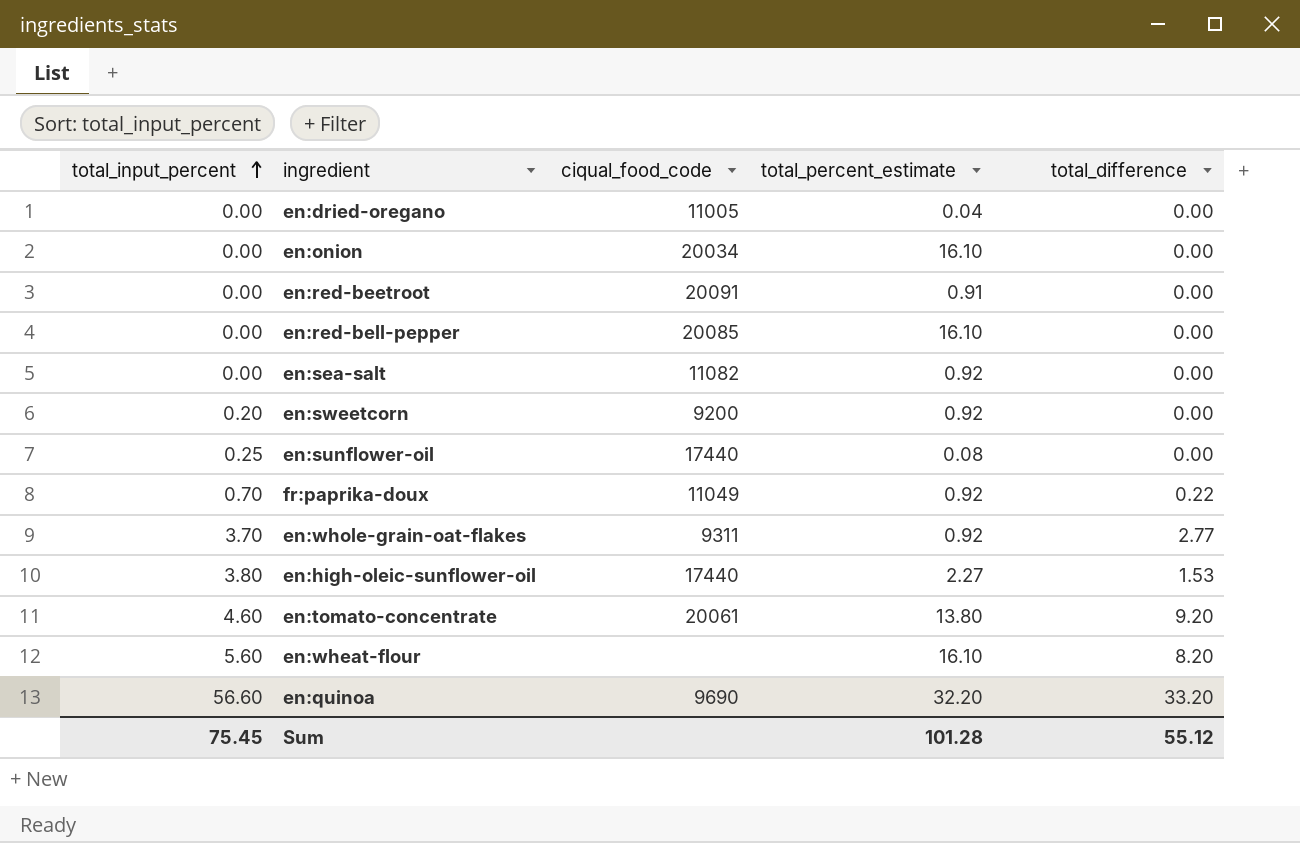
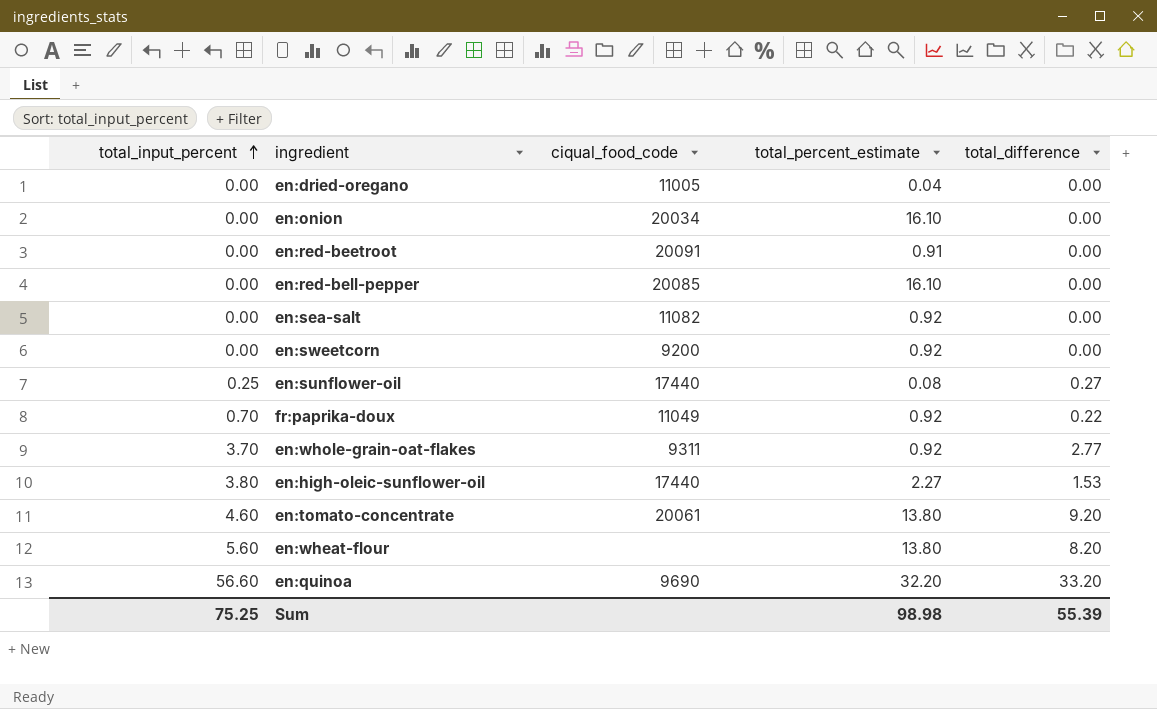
en:sweetcorn | total_input_percent: 0.20 -> 0.00
en:sunflower-oil | total_difference: 0.00 -> 0.27
en:wheat-flour | total_percent_estimate: 16.10 -> 13.80
Sum | total_input_percent: 75.45 -> 75.25
Sum | total_percent_estimate: 101.28 -> 98.98
Sum | total_difference: 55.12 -> 55.39

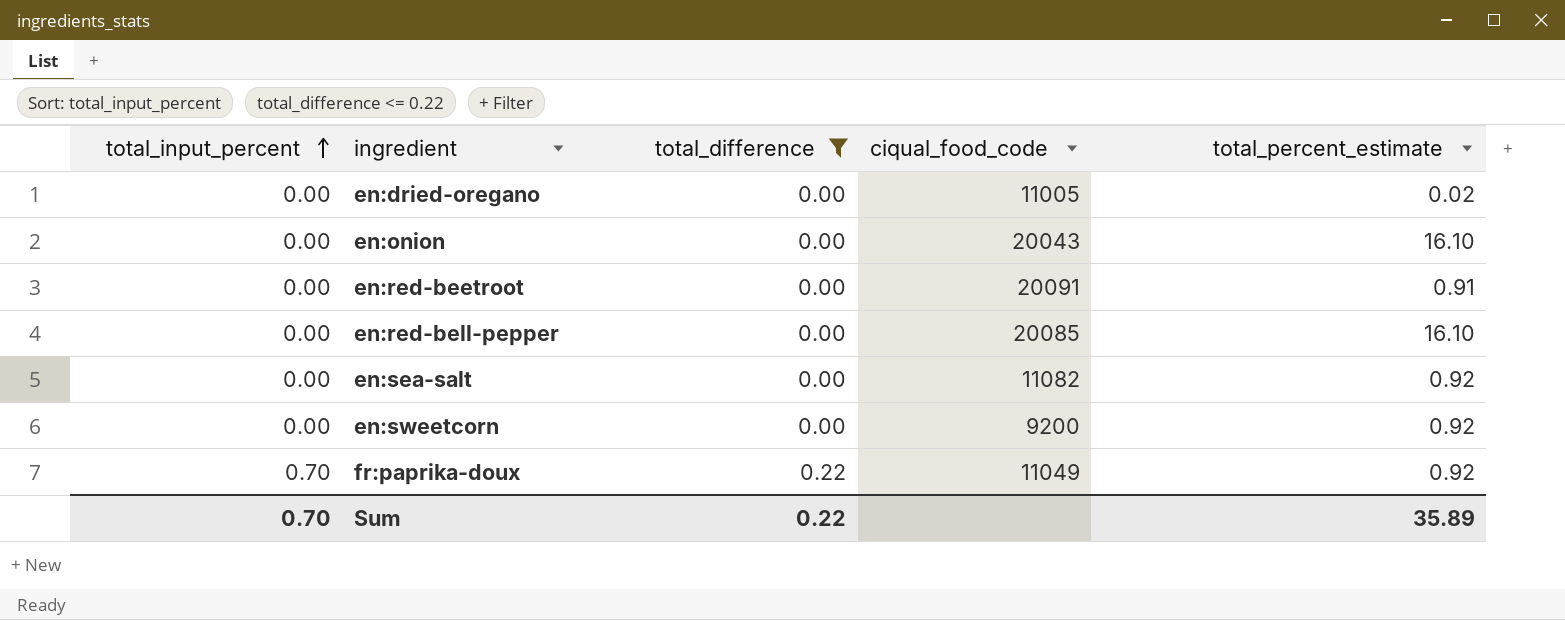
filter: none -> total_difference <= 0.22
column total_difference | position: 5 -> 3
en:dried-oregano | total_percent_estimate: 0.04 -> 0.02
en:onion | ciqual_food_code: 20034 -> 20043
Sum | total_input_percent: 75.25 -> 0.70
Sum | total_difference: 55.39 -> 0.22
Sum | total_percent_estimate: 98.98 -> 35.89

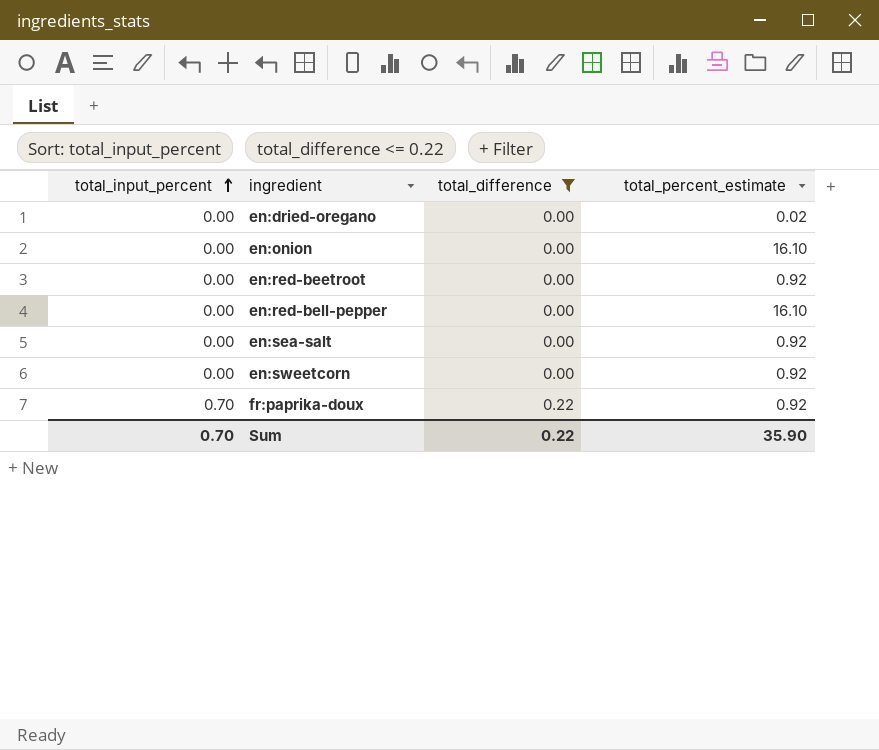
column ciqual_food_code | position: 4 -> none
en:red-beetroot | total_percent_estimate: 0.91 -> 0.92
Sum | total_percent_estimate: 35.89 -> 35.90

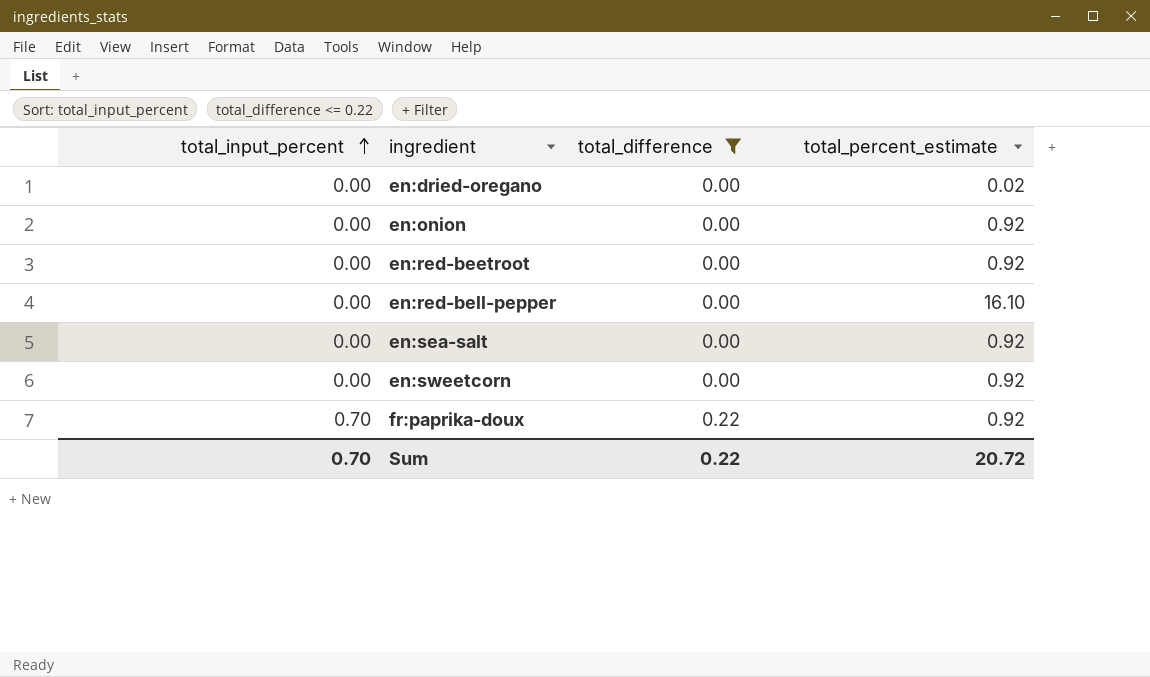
en:onion | total_percent_estimate: 16.10 -> 0.92
Sum | total_percent_estimate: 35.90 -> 20.72

